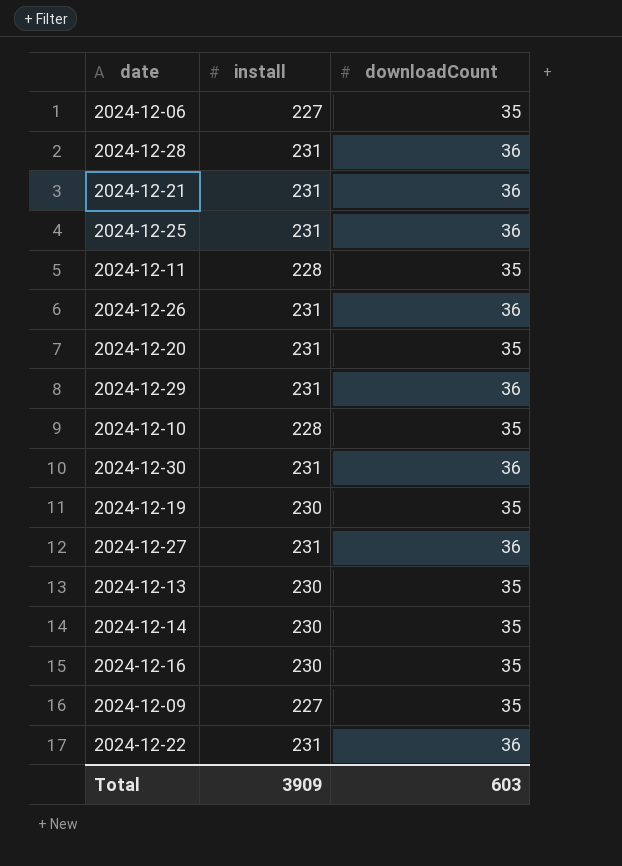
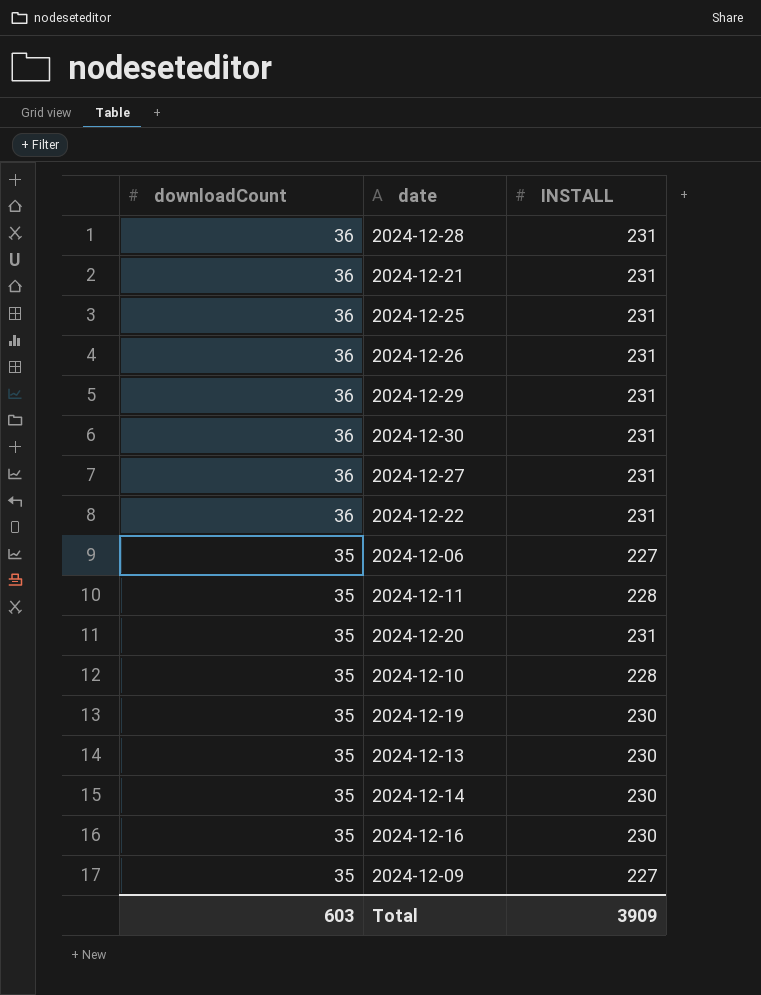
row order: none -> downloadCount descending
column downloadCount | position: 3 -> 1
column name: install -> INSTALL

